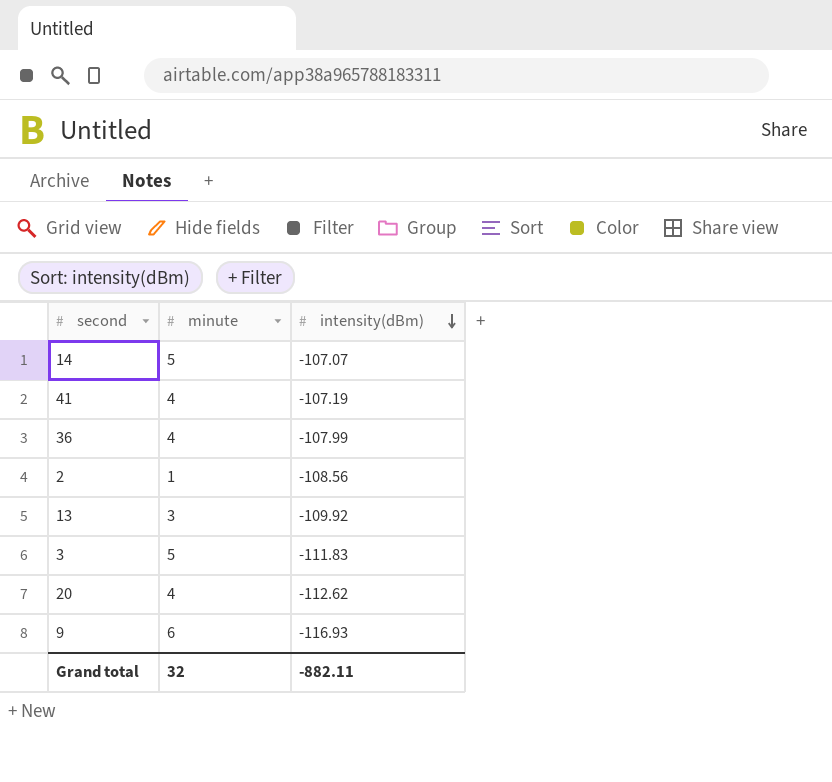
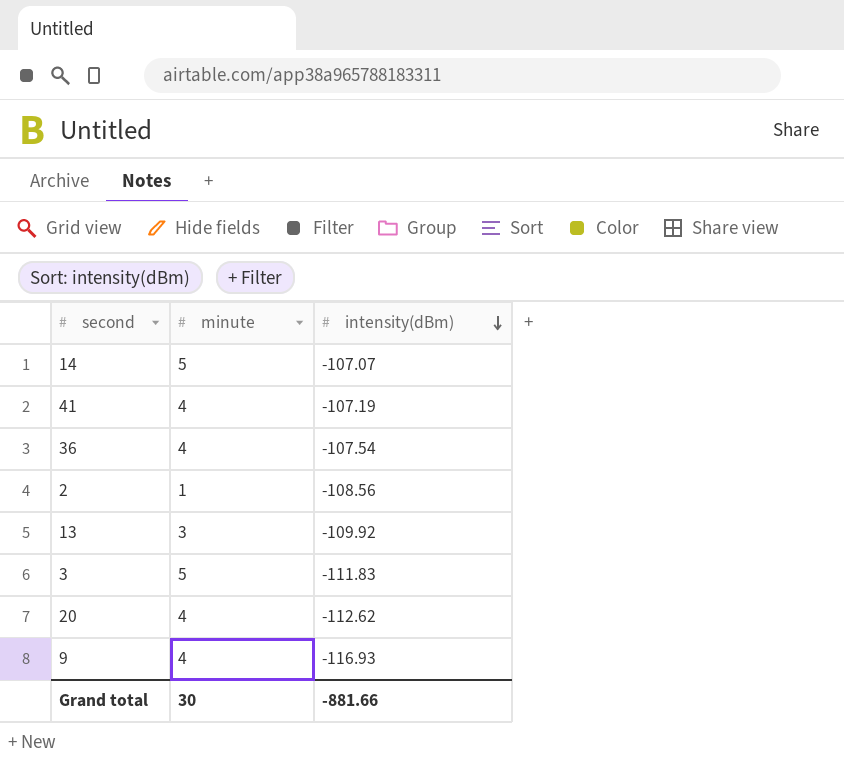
36 | intensity(dBm): -107.99 -> -107.54
9 | minute: 6 -> 4
Grand total | minute: 32 -> 30
Grand total | intensity(dBm): -882.11 -> -881.66

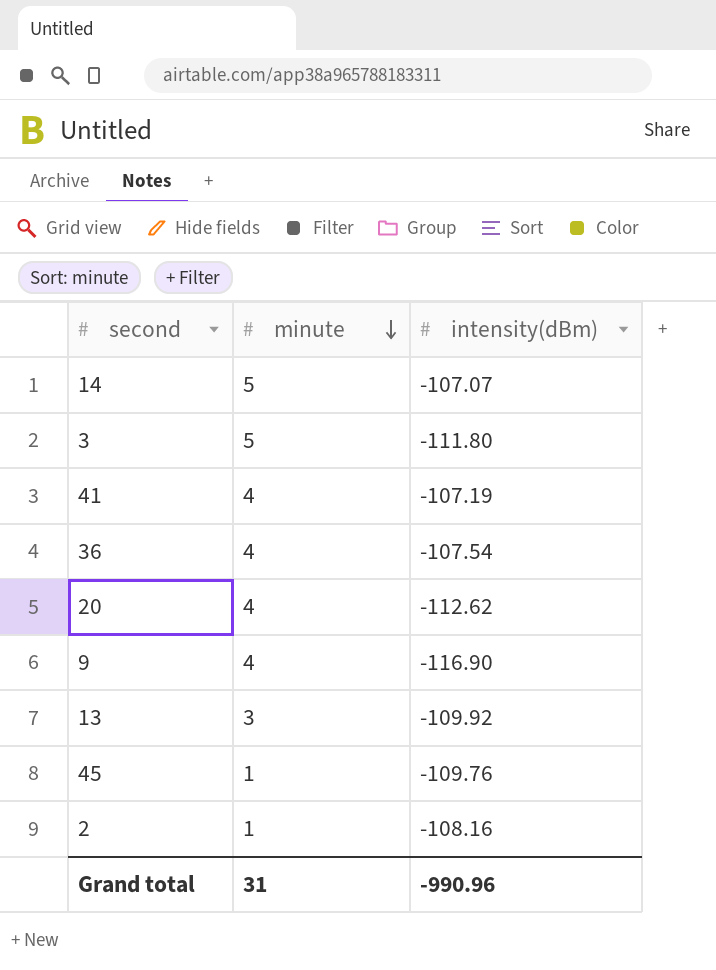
row order: intensity(dBm) descending -> minute descending
3 | intensity(dBm): -111.83 -> -111.80
9 | intensity(dBm): -116.93 -> -116.90
row 45: none -> 1 | -109.76
2 | intensity(dBm): -108.56 -> -108.16
Grand total | minute: 30 -> 31
Grand total | intensity(dBm): -881.66 -> -990.96

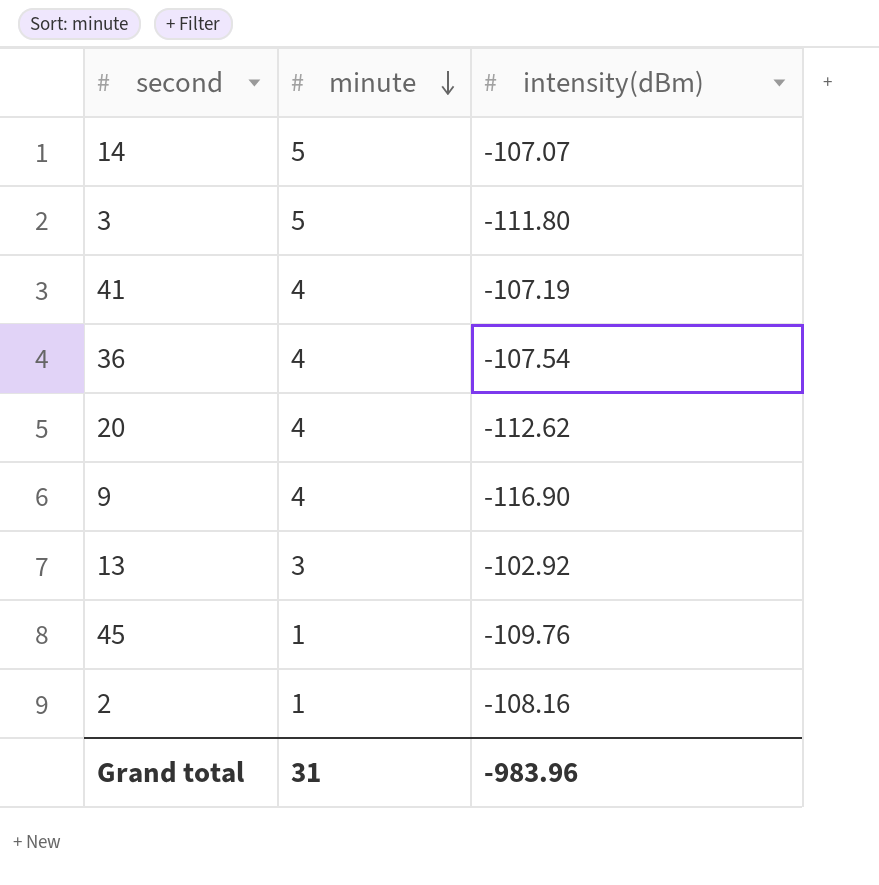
13 | intensity(dBm): -109.92 -> -102.92
Grand total | intensity(dBm): -990.96 -> -983.96

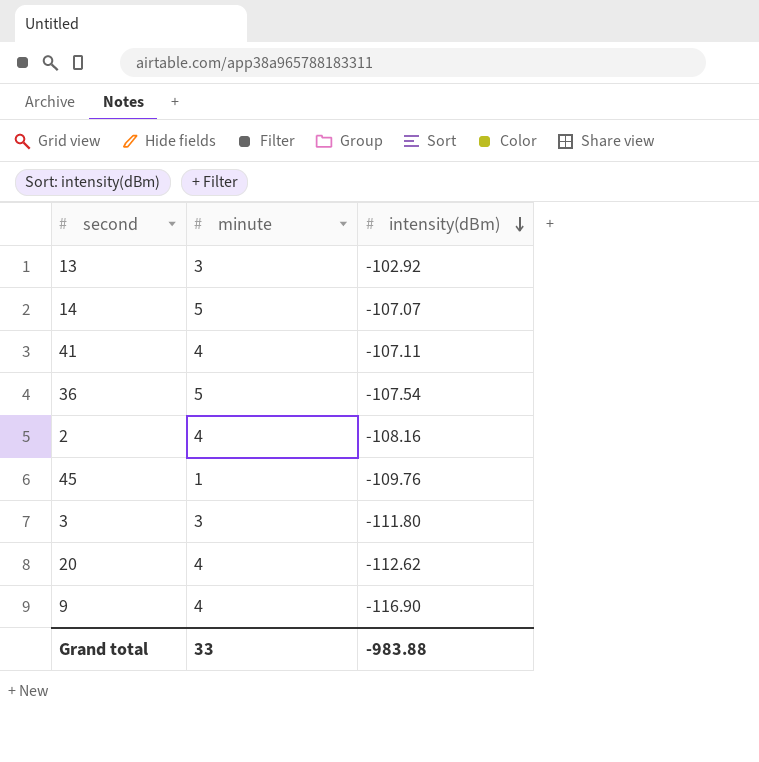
row order: minute descending -> intensity(dBm) descending
41 | intensity(dBm): -107.19 -> -107.11
36 | minute: 4 -> 5
2 | minute: 1 -> 4
3 | minute: 5 -> 3
Grand total | minute: 31 -> 33
Grand total | intensity(dBm): -983.96 -> -983.88

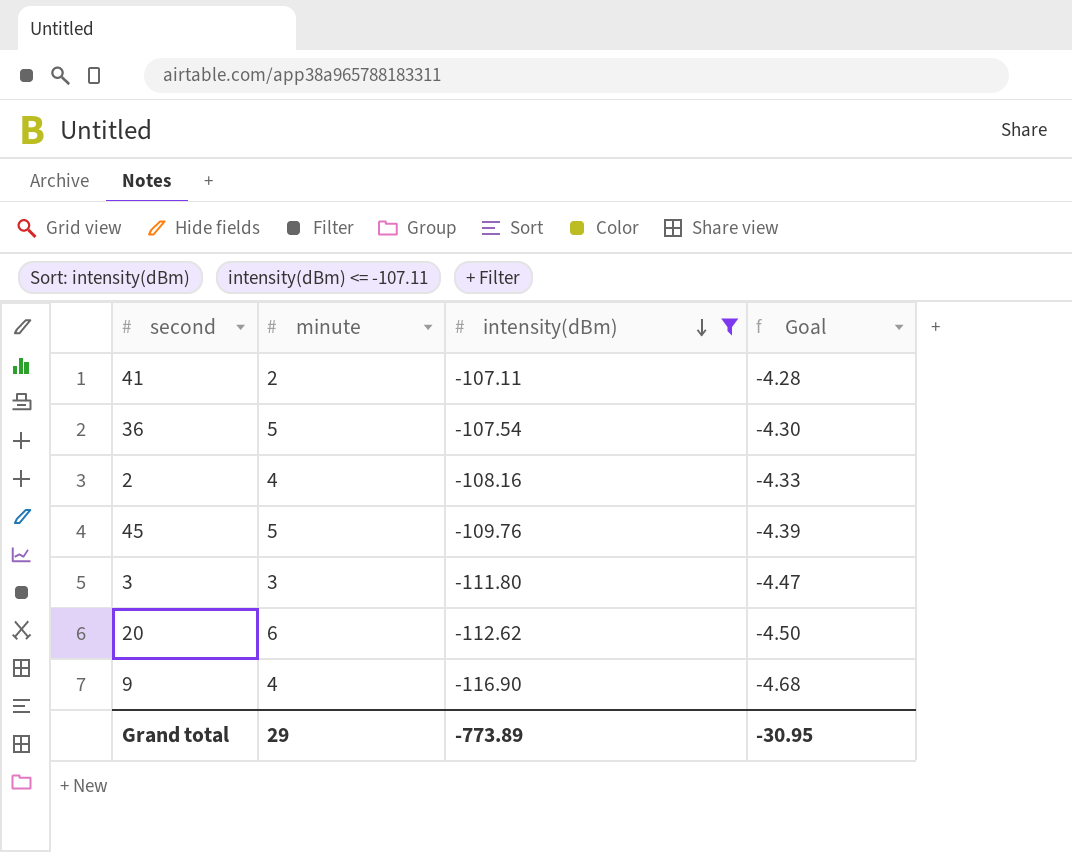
filter: none -> intensity(dBm) <= -107.11
column Goal | formula: none -> [intensity(dBm)] * 0.04
41 | minute: 4 -> 2
45 | minute: 1 -> 5
20 | minute: 4 -> 6
Grand total | minute: 33 -> 29
Grand total | intensity(dBm): -983.88 -> -773.89

